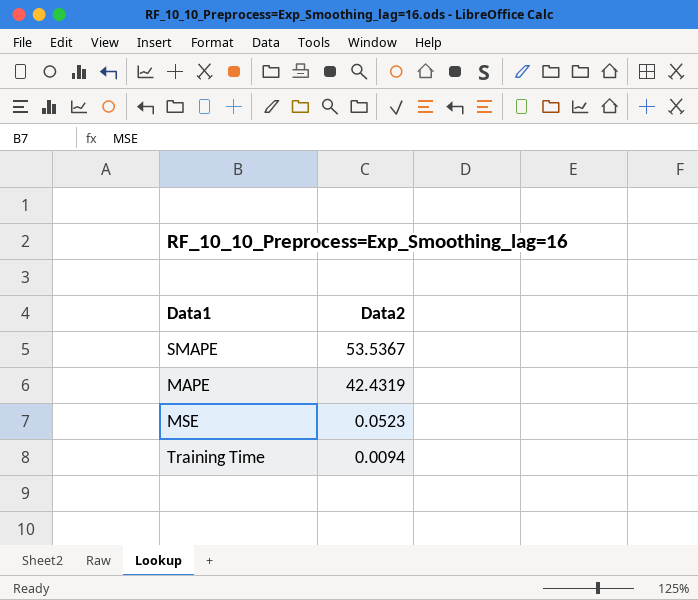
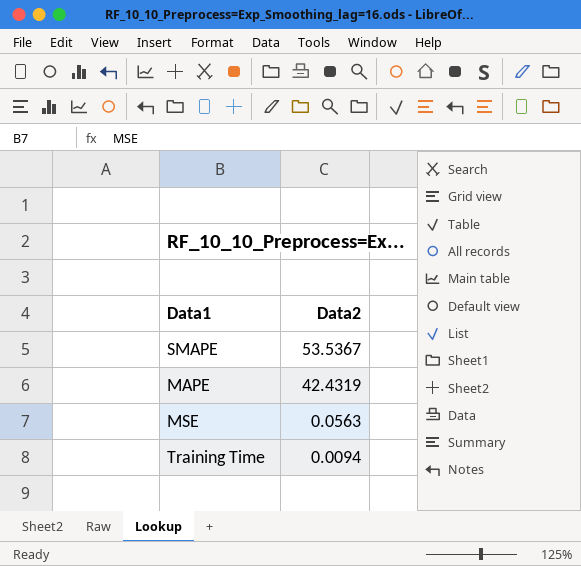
MSE | Data2: 0.0523 -> 0.0563

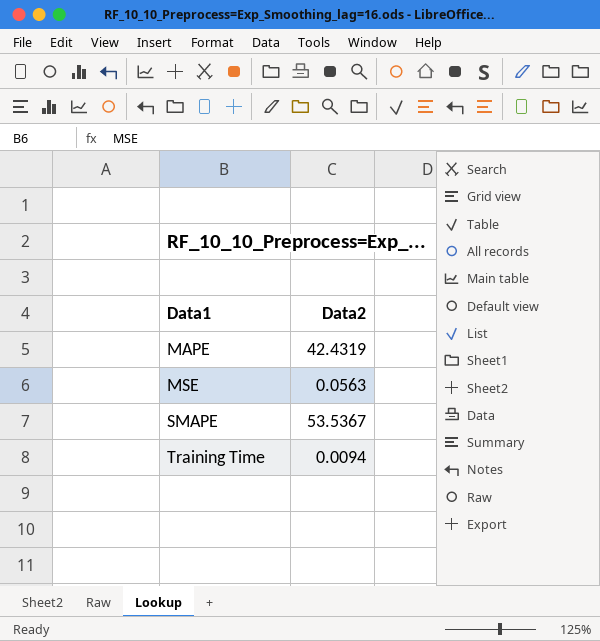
row order: Data2 descending -> Data1 ascending

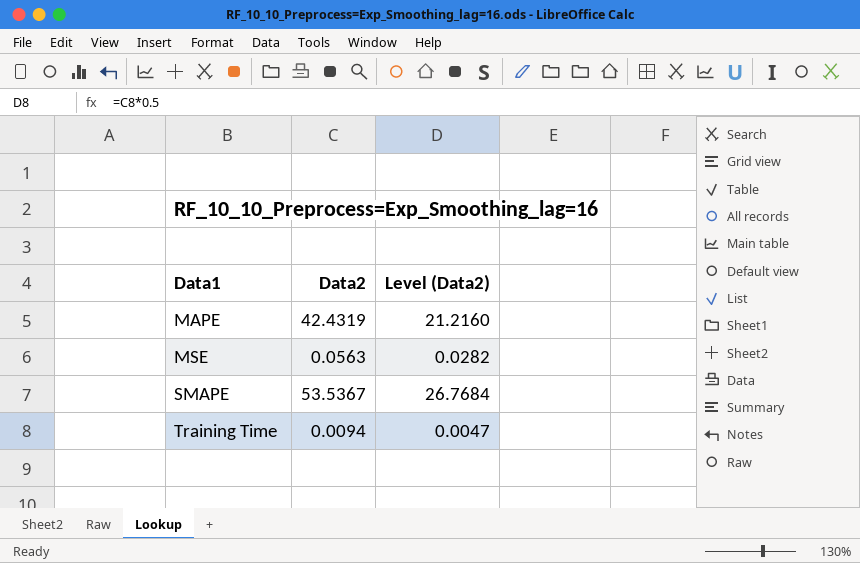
column Level (Data2) | formula: none -> [Data2] * 0.5

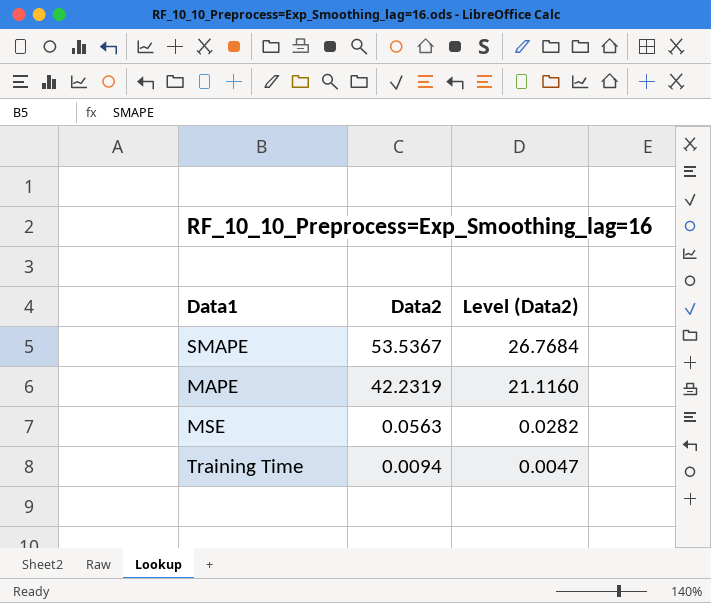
row order: Data1 ascending -> Data2 descending
MAPE | Data2: 42.4319 -> 42.2319
MAPE | Level (Data2): 21.2160 -> 21.1160

